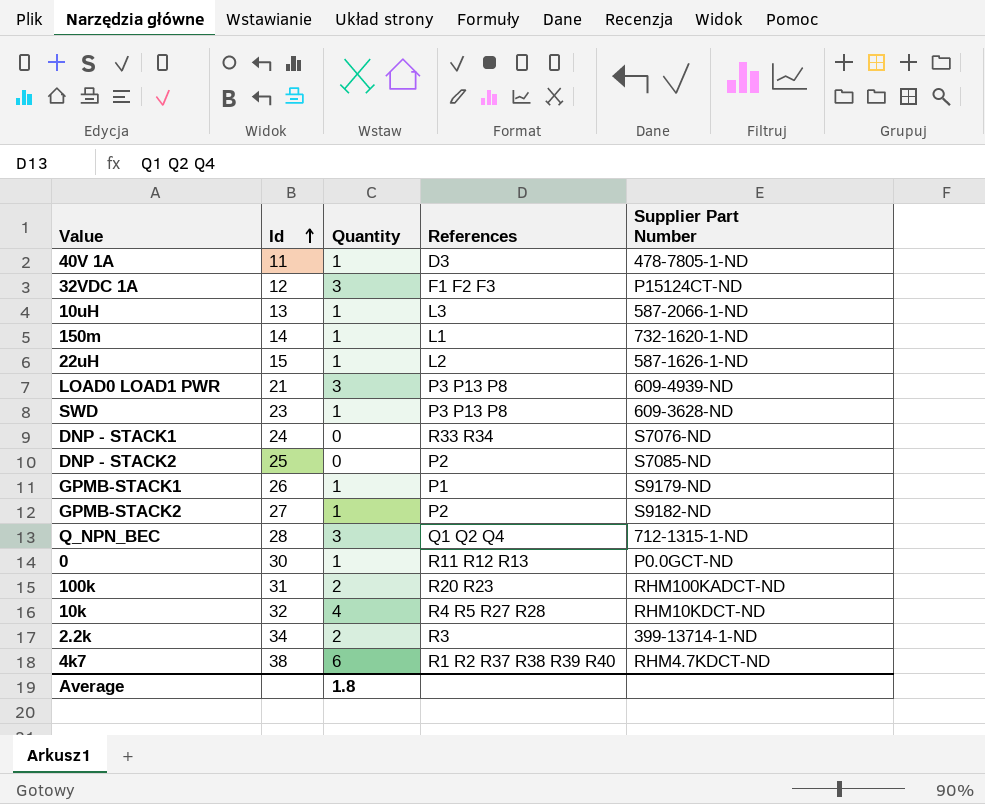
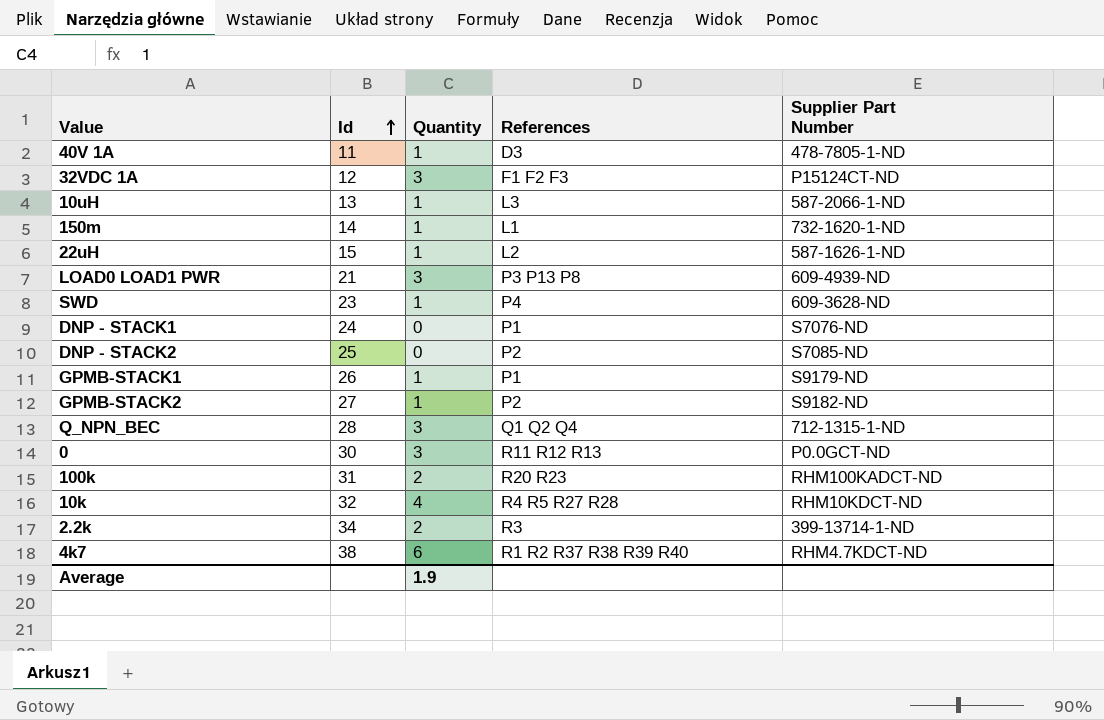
SWD | References: P3 P13 P8 -> P4
DNP - STACK1 | References: R33 R34 -> P1
0 | Quantity: 1 -> 3
Average | Quantity: 1.8 -> 1.9

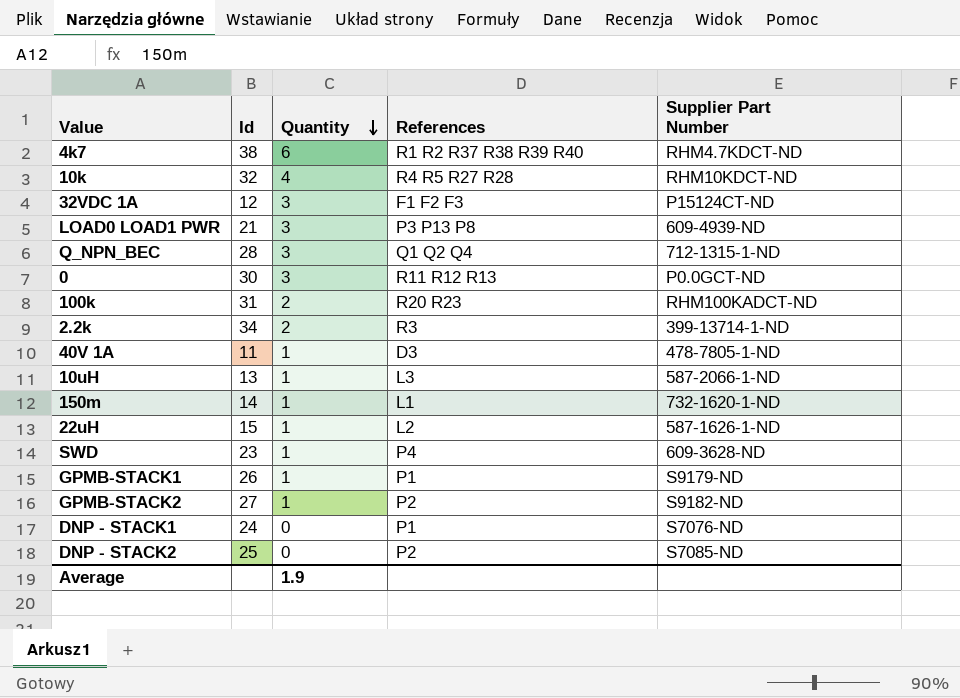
row order: Id ascending -> Quantity descending

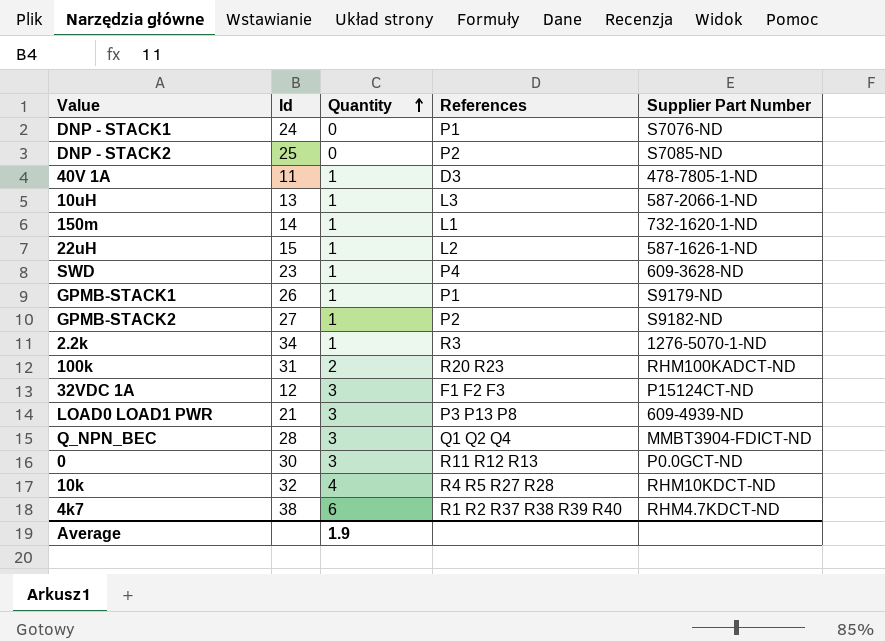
row order: Quantity descending -> Quantity ascending
2.2k | Quantity: 2 -> 1
2.2k | Supplier Part Number: 399-13714-1-ND -> 1276-5070-1-ND
Q_NPN_BEC | Supplier Part Number: 712-1315-1-ND -> MMBT3904-FDICT-ND

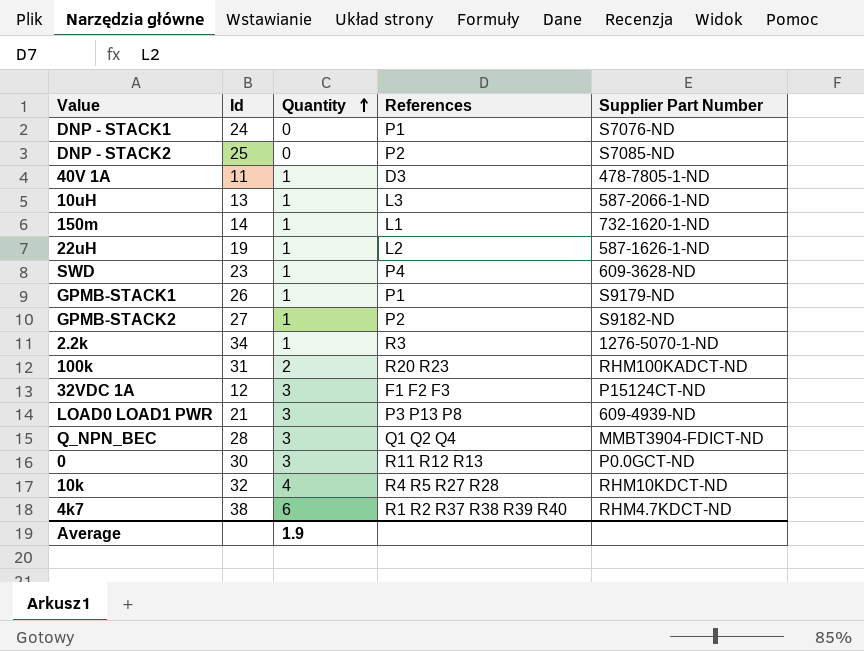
22uH | Id: 15 -> 19

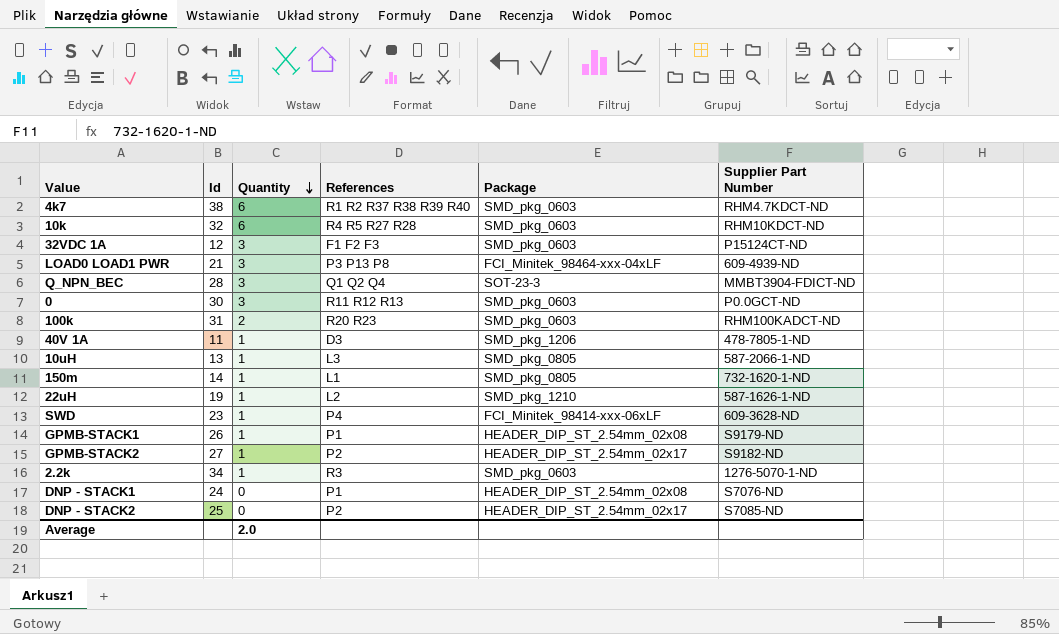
row order: Quantity ascending -> Quantity descending
column Package | position: none -> 5
10k | Quantity: 4 -> 6
Average | Quantity: 1.9 -> 2.0

